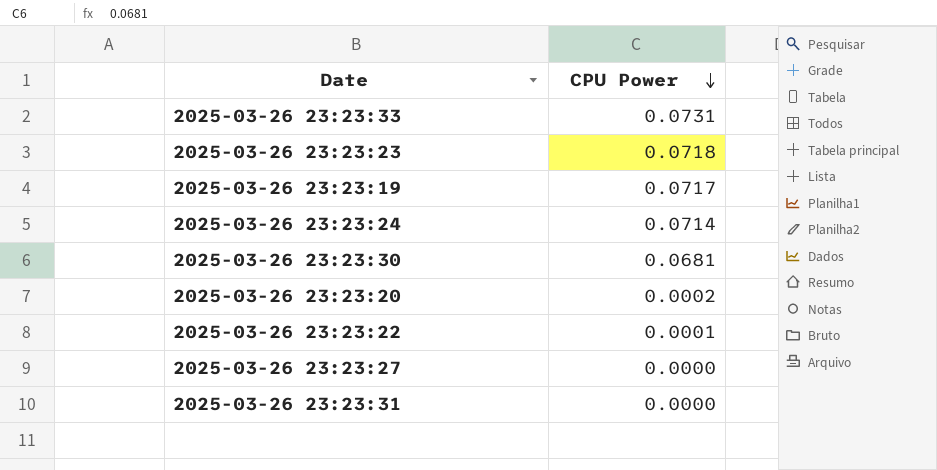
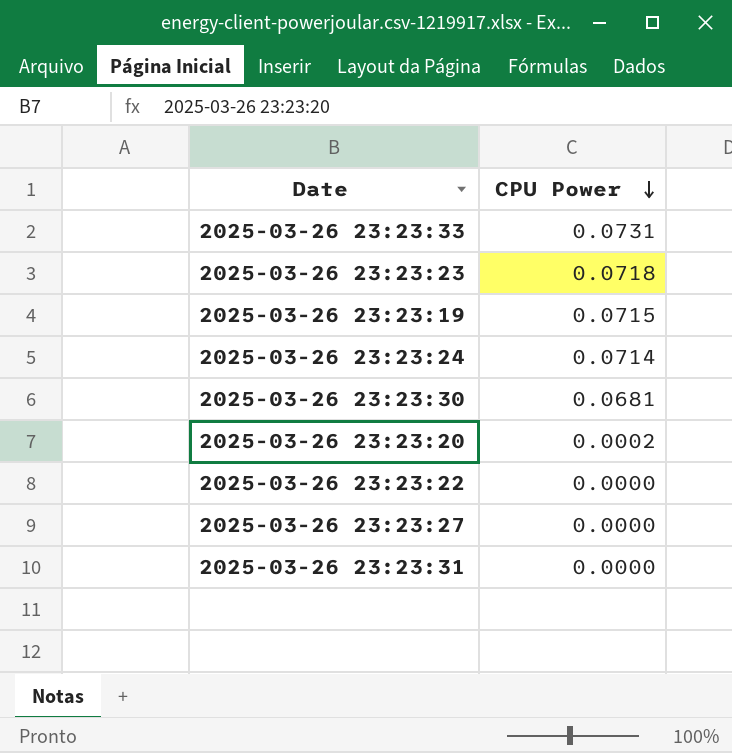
2025-03-26 23:23:19 | CPU Power: 0.0717 -> 0.0715
2025-03-26 23:23:22 | CPU Power: 0.0001 -> 0.0000

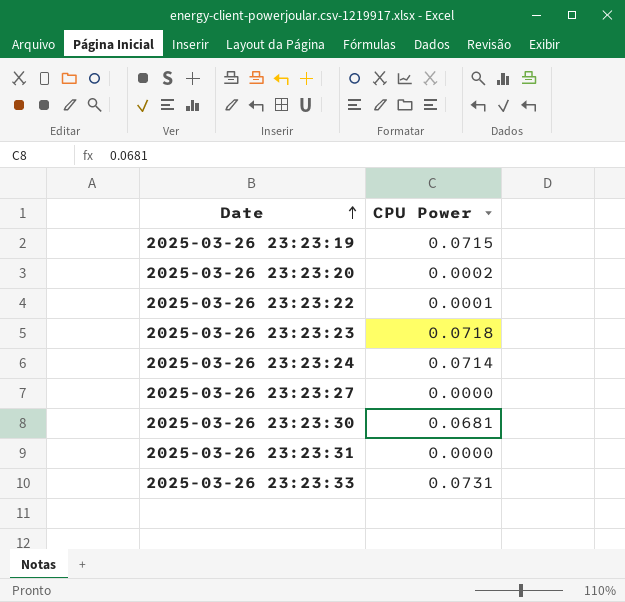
row order: CPU Power descending -> Date ascending
2025-03-26 23:23:22 | CPU Power: 0.0000 -> 0.0001

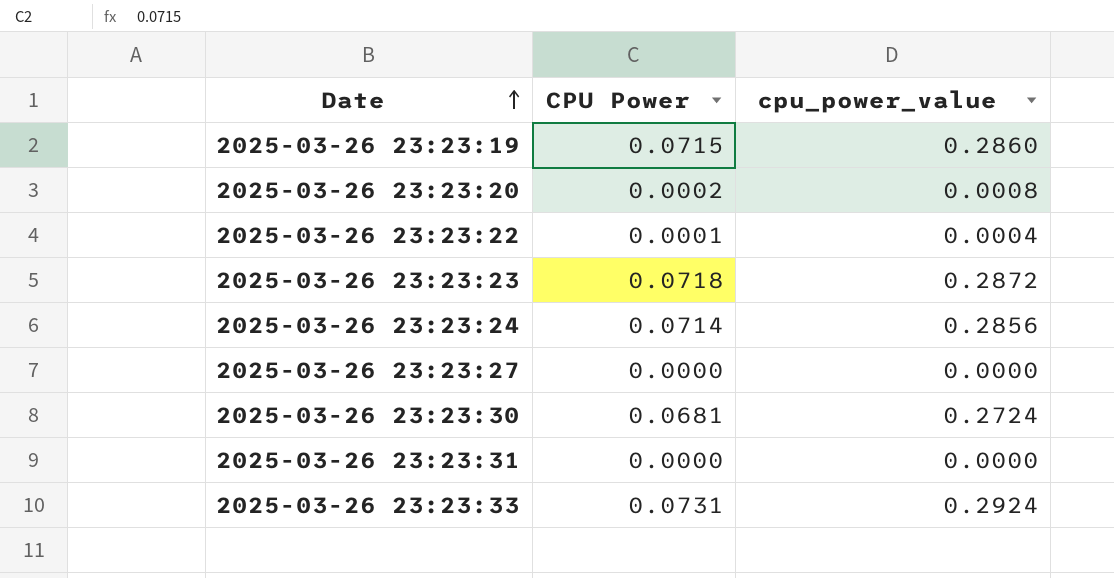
column cpu_power_value | formula: none -> [CPU Power] * 4

